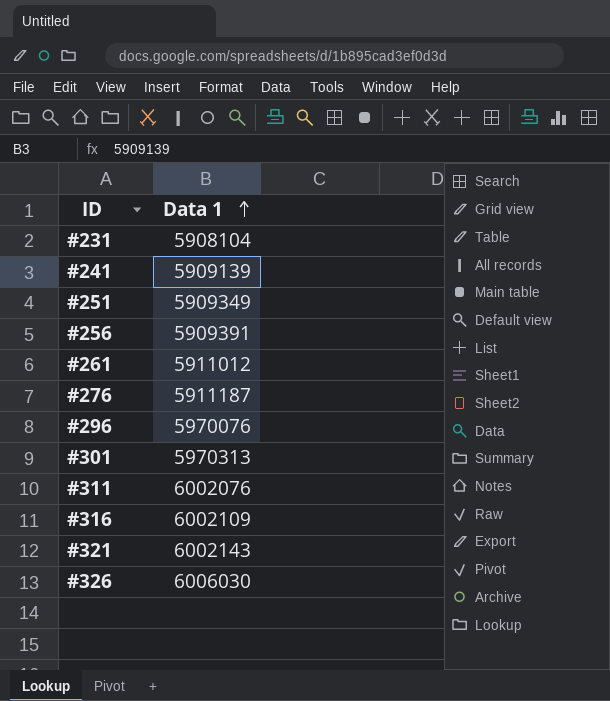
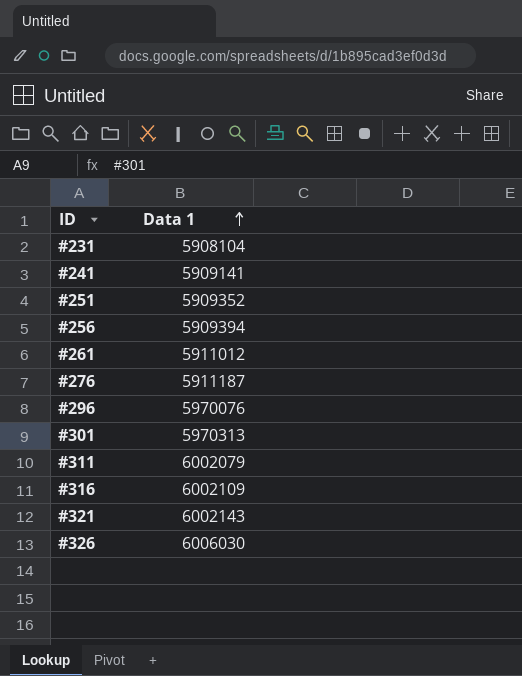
#241 | Data 1: 5909139 -> 5909141
#251 | Data 1: 5909349 -> 5909352
#256 | Data 1: 5909391 -> 5909394
#311 | Data 1: 6002076 -> 6002079

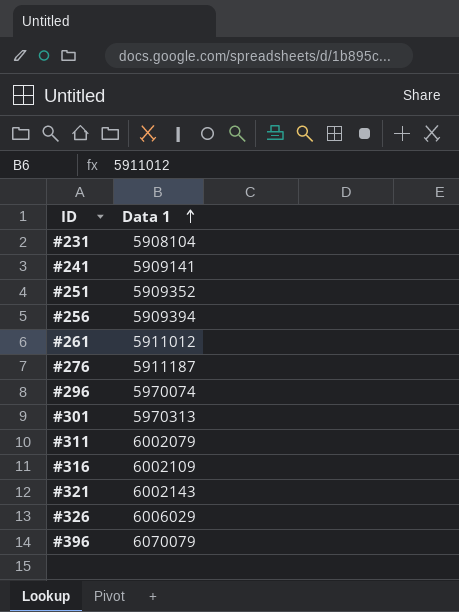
#296 | Data 1: 5970076 -> 5970074
#326 | Data 1: 6006030 -> 6006029
row #396: none -> 6070079

